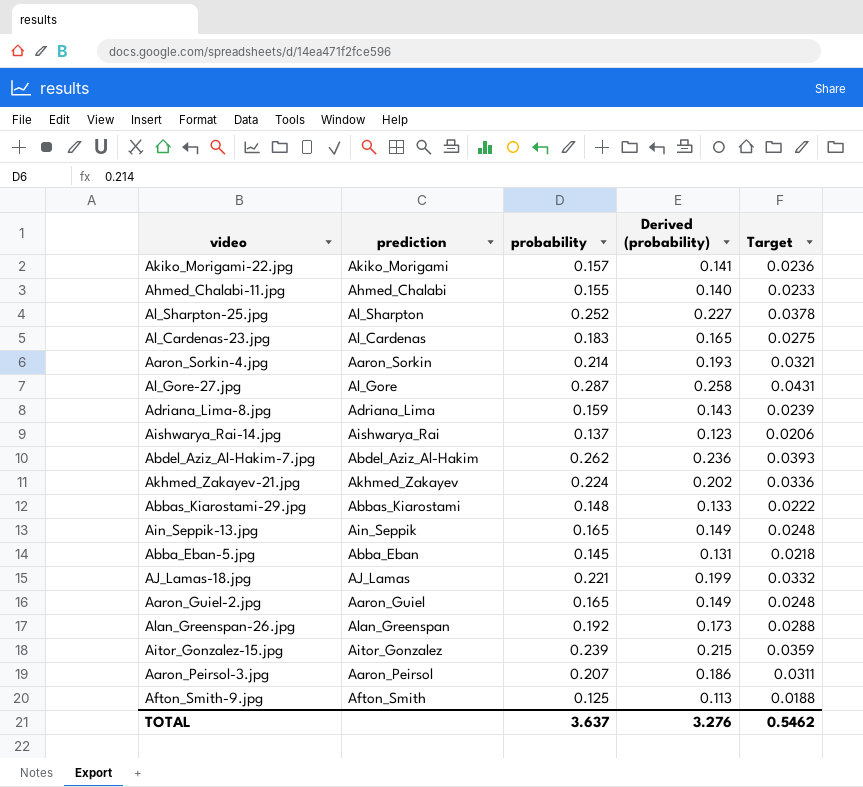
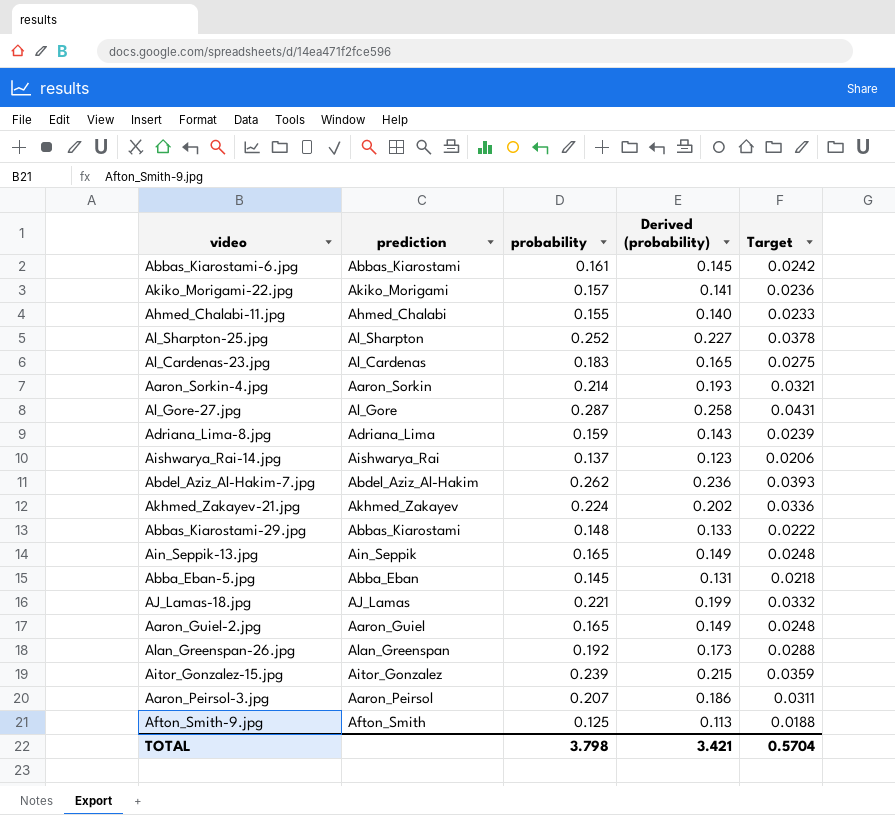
row Abbas_Kiarostami-6.jpg: none -> Abbas_Kiarostami | 0.161 | 0.145 | 0.0242
TOTAL | probability: 3.637 -> 3.798
TOTAL | Derived (probability): 3.276 -> 3.421
TOTAL | Target: 0.5462 -> 0.5704

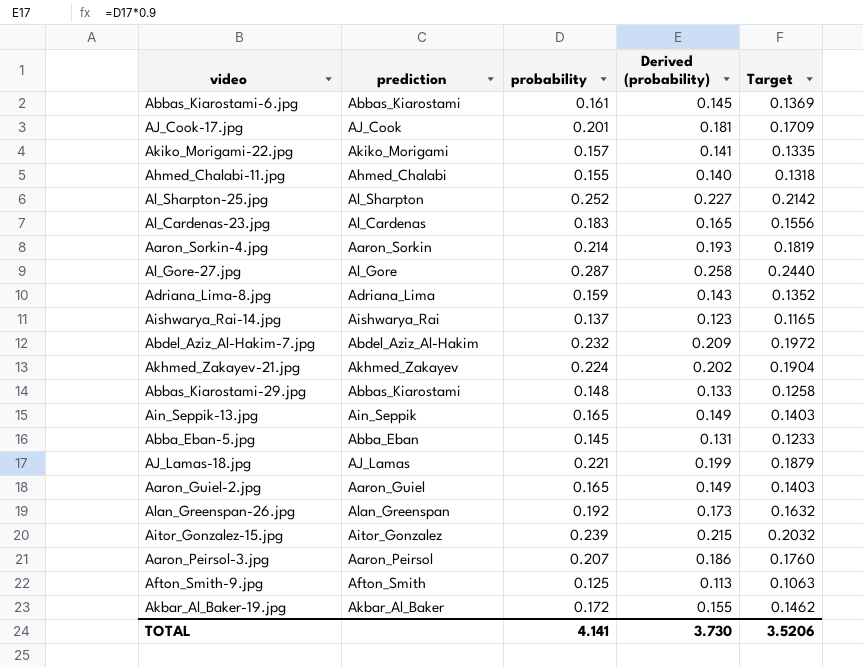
column Target | formula: [probability] * 0.15 -> [probability] * 0.85
row AJ_Cook-17.jpg: none -> AJ_Cook | 0.201 | 0.181 | 0.1709
Abdel_Aziz_Al-Hakim-7.jpg | probability: 0.262 -> 0.232
Abdel_Aziz_Al-Hakim-7.jpg | Derived (probability): 0.236 -> 0.209
row Akbar_Al_Baker-19.jpg: none -> Akbar_Al_Baker | 0.172 | 0.155 | 0.1462
TOTAL | probability: 3.798 -> 4.141
TOTAL | Derived (probability): 3.421 -> 3.730
TOTAL | Target: 0.5704 -> 3.5206

